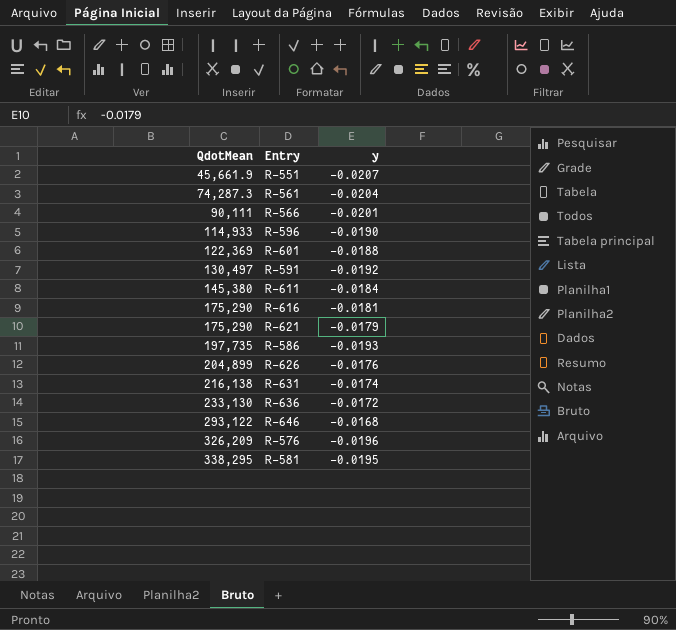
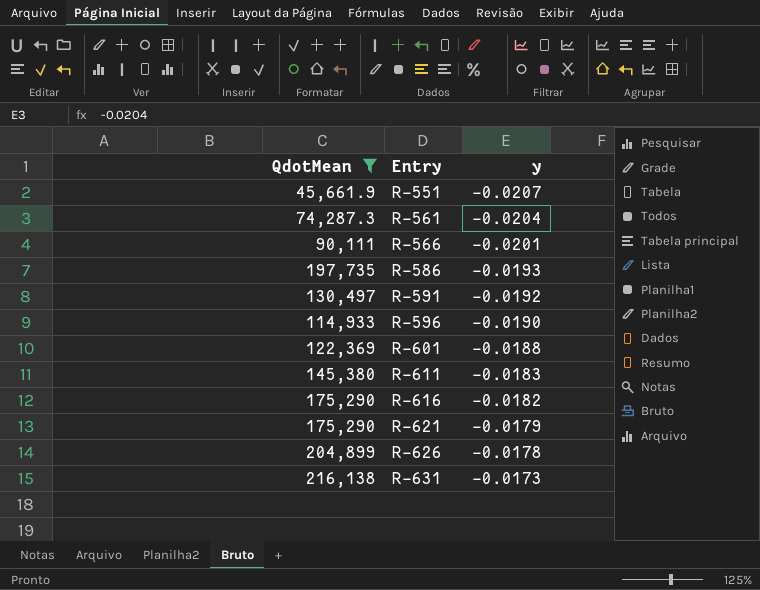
filter: none -> QdotMean <= 216,138
row order: QdotMean ascending -> Entry ascending
R-611 | y: -0.0184 -> -0.0183
R-616 | y: -0.0181 -> -0.0182
R-626 | y: -0.0176 -> -0.0178
R-631 | y: -0.0174 -> -0.0173

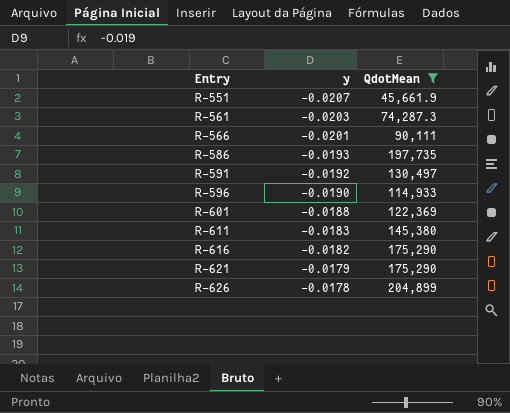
column QdotMean | position: 1 -> 3
row R-631: 216,138 | -0.0173 -> none
R-561 | y: -0.0204 -> -0.0203

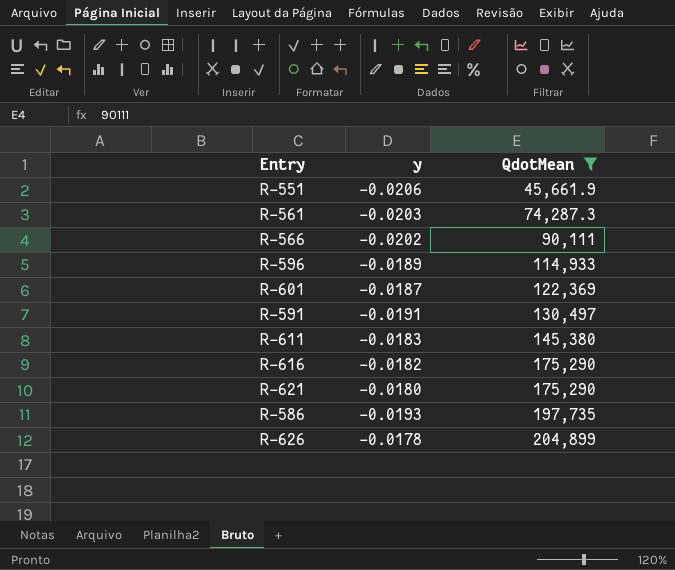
row order: Entry ascending -> QdotMean ascending
R-551 | y: -0.0207 -> -0.0206
R-566 | y: -0.0201 -> -0.0202
R-596 | y: -0.0190 -> -0.0189
R-601 | y: -0.0188 -> -0.0187
R-591 | y: -0.0192 -> -0.0191
R-621 | y: -0.0179 -> -0.0180

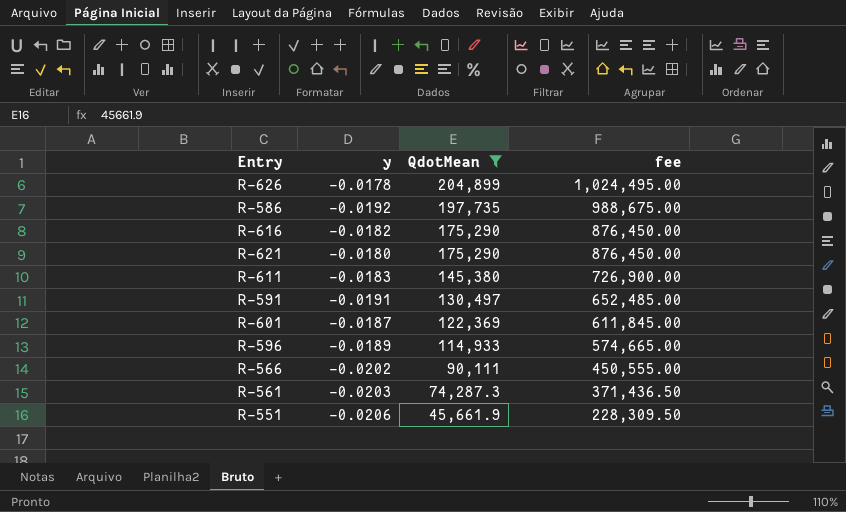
row order: QdotMean ascending -> QdotMean descending
column fee | formula: none -> [QdotMean] * 5
R-586 | y: -0.0193 -> -0.0192

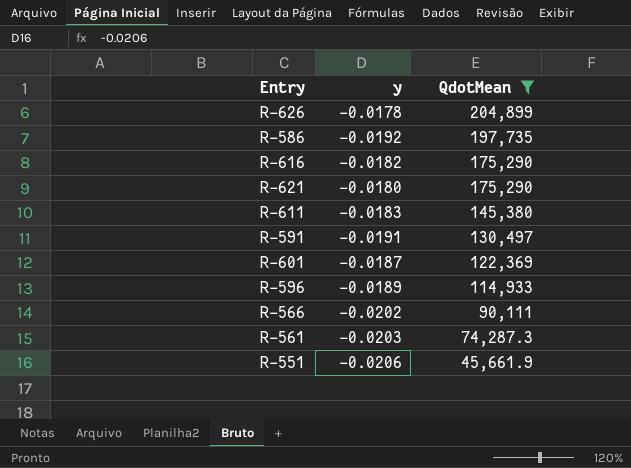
column fee | formula: [QdotMean] * 5 -> none

